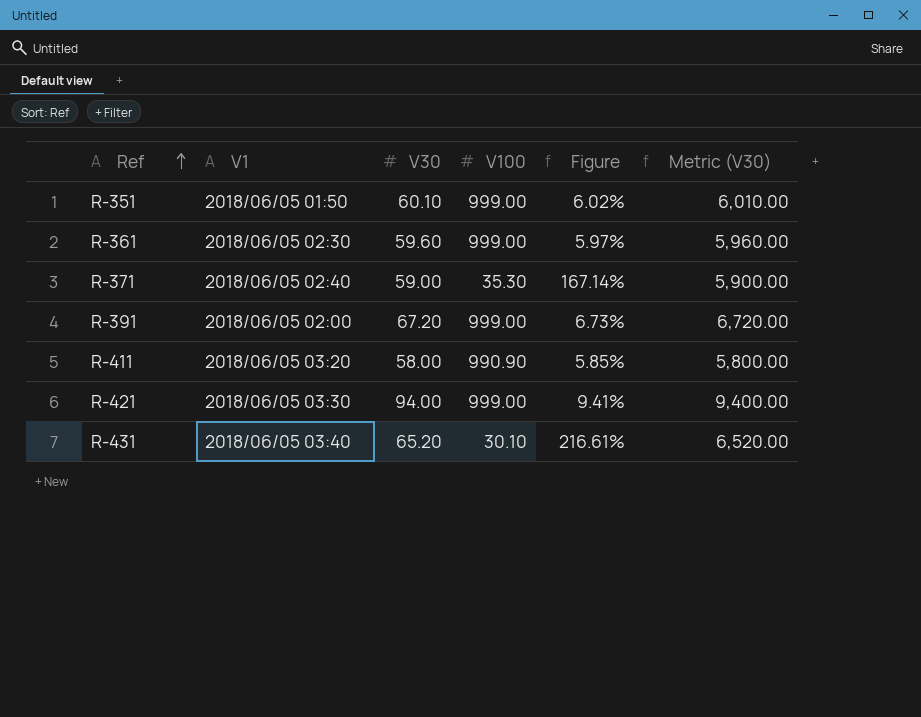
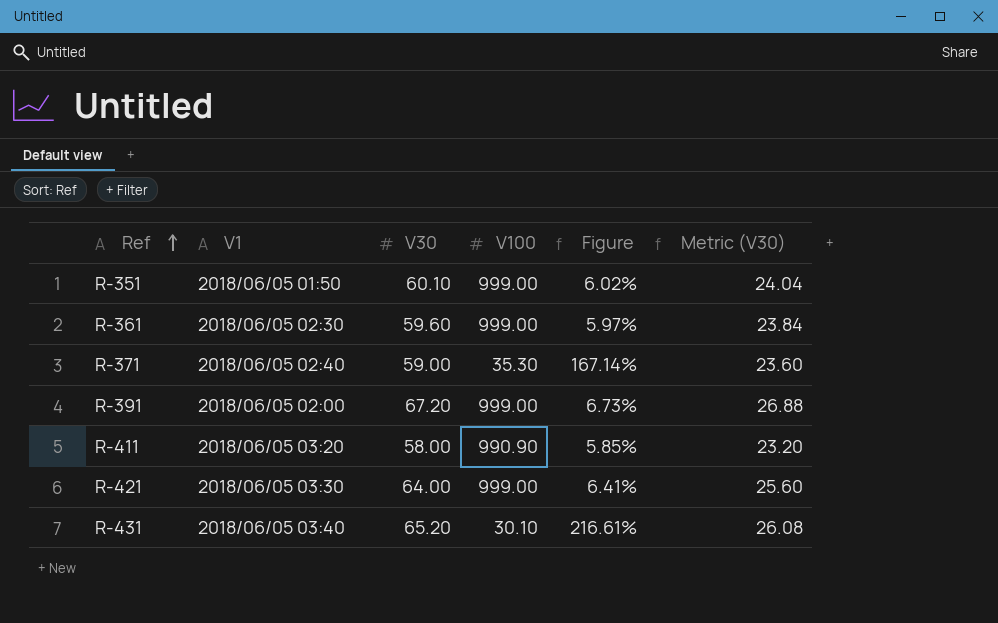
column Metric (V30) | formula: [V30] * 100 -> [V30] * 0.4
R-421 | V30: 94.00 -> 64.00
R-421 | Figure: 9.41% -> 6.41%

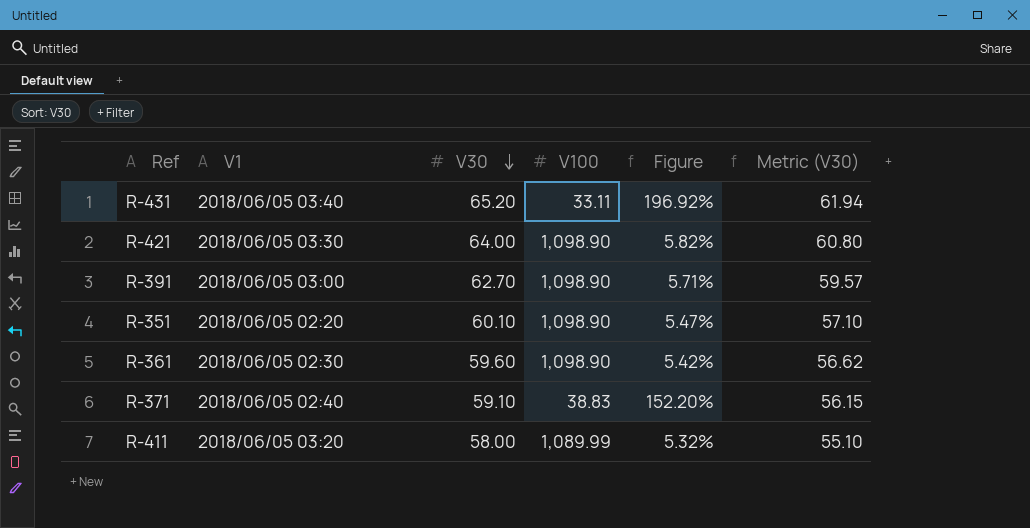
row order: Ref ascending -> V30 descending
column Metric (V30) | formula: [V30] * 0.4 -> [V30] * 0.95
R-431 | V100: 30.10 -> 33.11
R-431 | Figure: 216.61% -> 196.92%
R-421 | V100: 999.00 -> 1,098.90
R-421 | Figure: 6.41% -> 5.82%
R-391 | V1: 2018/06/05 02:00 -> 2018/06/05 03:00
R-391 | V30: 67.20 -> 62.70
R-391 | V100: 999.00 -> 1,098.90
R-391 | Figure: 6.73% -> 5.71%
R-351 | V1: 2018/06/05 01:50 -> 2018/06/05 02:20
R-351 | V100: 999.00 -> 1,098.90
R-351 | Figure: 6.02% -> 5.47%
R-361 | V100: 999.00 -> 1,098.90
R-361 | Figure: 5.97% -> 5.42%
R-371 | V30: 59.00 -> 59.10
R-371 | V100: 35.30 -> 38.83
R-371 | Figure: 167.14% -> 152.20%
R-411 | V100: 990.90 -> 1,089.99
R-411 | Figure: 5.85% -> 5.32%

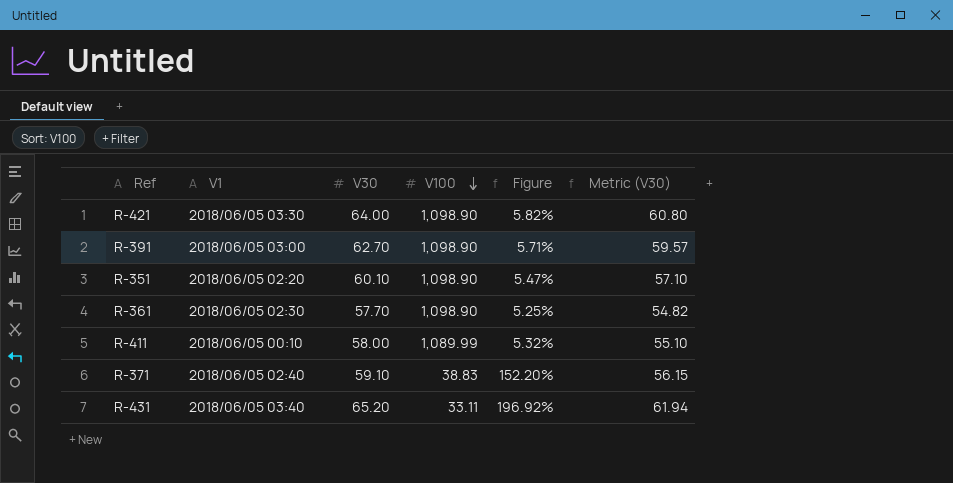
row order: V30 descending -> V100 descending
R-361 | V30: 59.60 -> 57.70
R-361 | Figure: 5.42% -> 5.25%
R-361 | Metric (V30): 56.62 -> 54.82
R-411 | V1: 2018/06/05 03:20 -> 2018/06/05 00:10

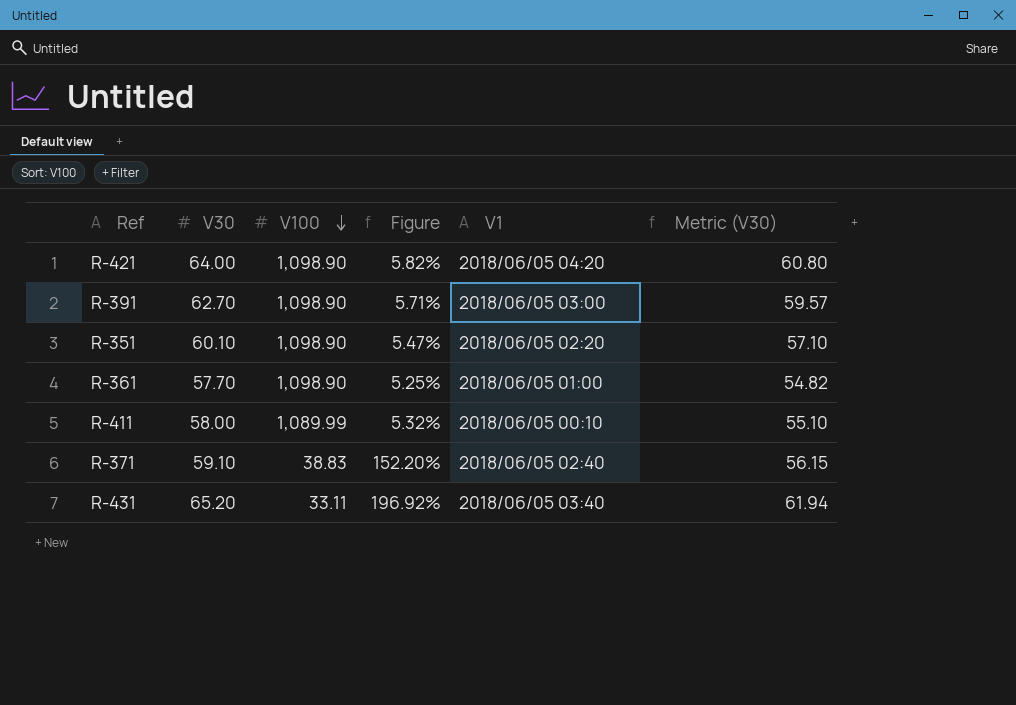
column V1 | position: 2 -> 5
R-421 | V1: 2018/06/05 03:30 -> 2018/06/05 04:20
R-361 | V1: 2018/06/05 02:30 -> 2018/06/05 01:00

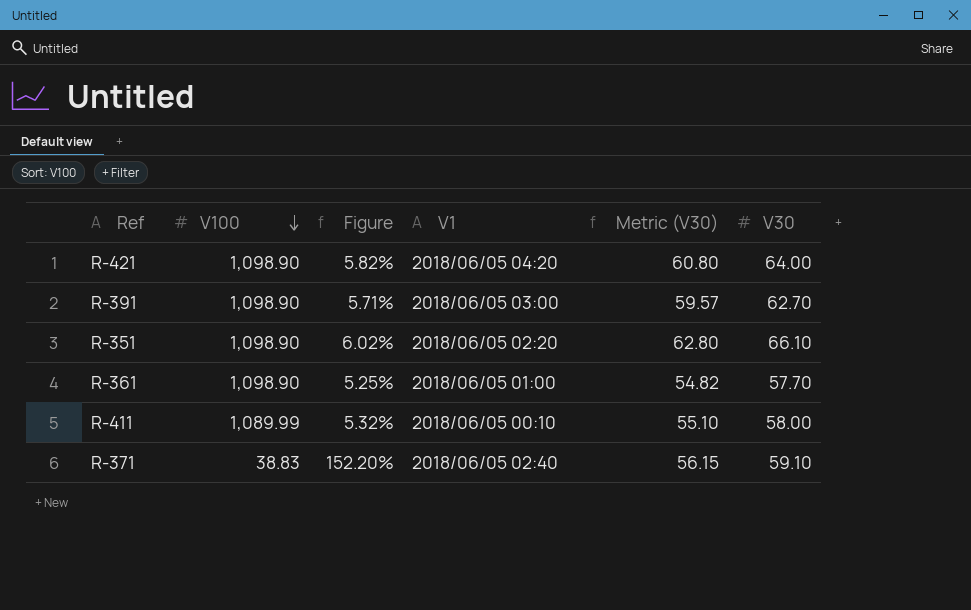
column V30 | position: 2 -> 6
row R-431: 65.20 | 33.11 | 196.92% | 2018/06/05 03:40 | 61.94 -> none
R-351 | Figure: 5.47% -> 6.02%
R-351 | Metric (V30): 57.10 -> 62.80
R-351 | V30: 60.10 -> 66.10

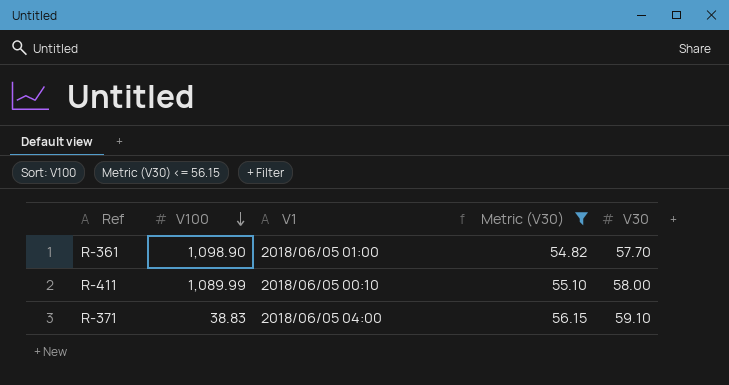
filter: none -> Metric (V30) <= 56.15
column Figure | formula: [V30] / [V100] -> none
R-371 | V1: 2018/06/05 02:40 -> 2018/06/05 04:00

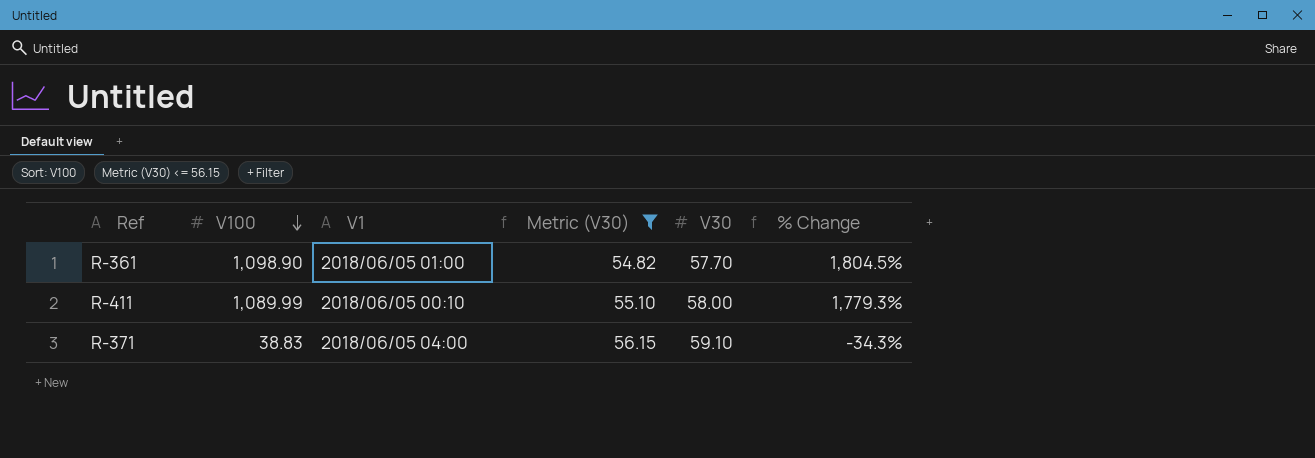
column % Change | formula: none -> ([V100] - [V30]) / [V30]

